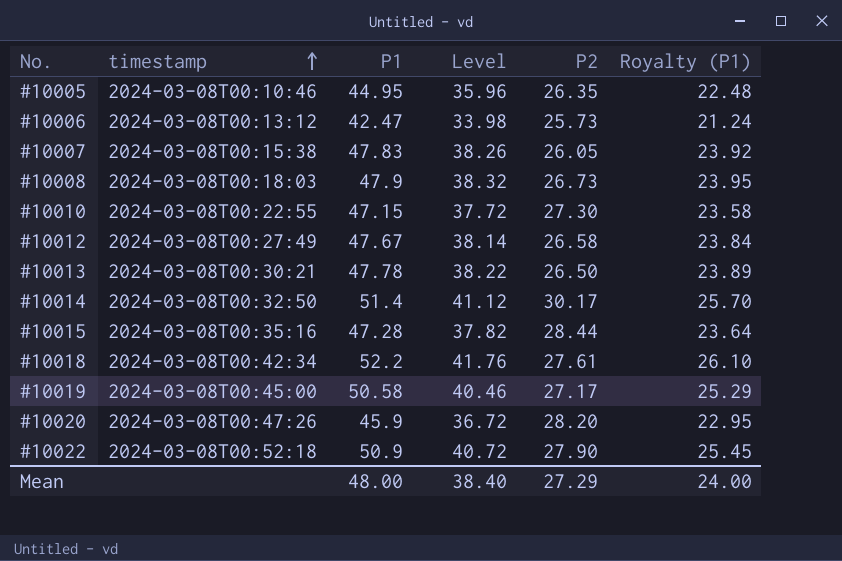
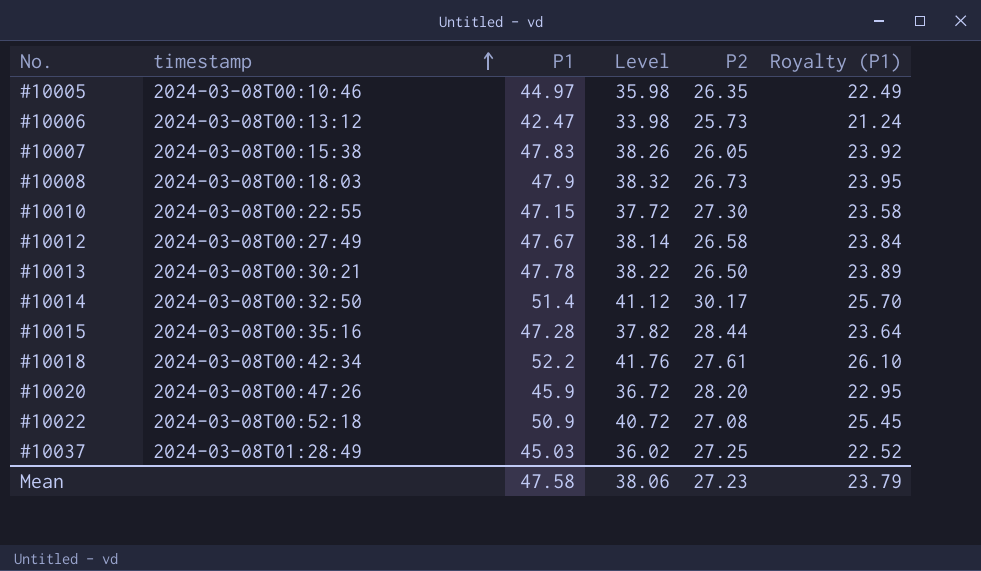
row #10019: 2024-03-08T00:45:00 | 50.58 | 40.46 | 27.17 | 25.29 -> none
#10005 | P1: 44.95 -> 44.97
#10005 | Level: 35.96 -> 35.98
#10005 | Royalty (P1): 22.48 -> 22.49
#10022 | P2: 27.90 -> 27.08
row #10037: none -> 2024-03-08T01:28:49 | 45.03 | 36.02 | 27.25 | 22.52
Mean | P1: 48.00 -> 47.58
Mean | Level: 38.40 -> 38.06
Mean | P2: 27.29 -> 27.23
Mean | Royalty (P1): 24.00 -> 23.79

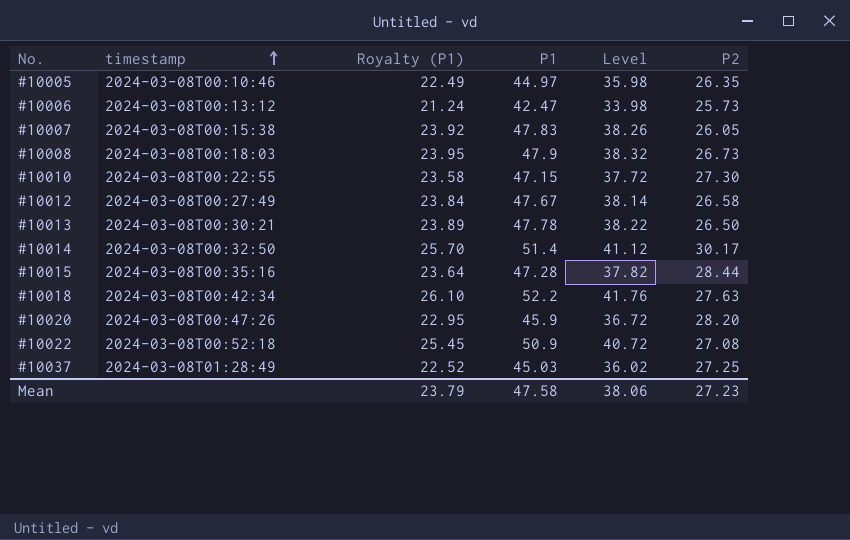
column Royalty (P1) | position: 6 -> 3
#10018 | P2: 27.61 -> 27.63

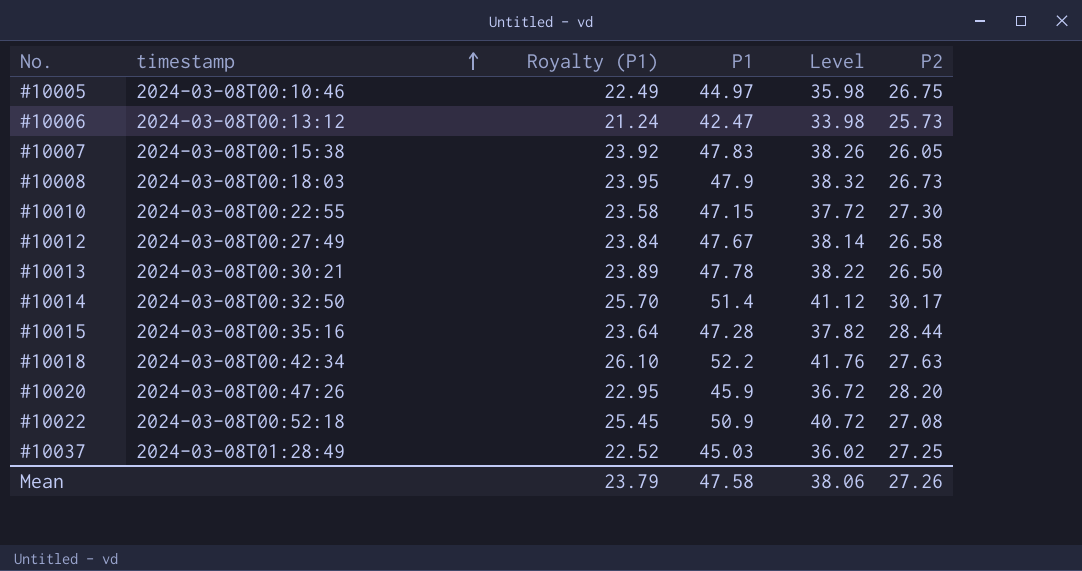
#10005 | P2: 26.35 -> 26.75
Mean | P2: 27.23 -> 27.26

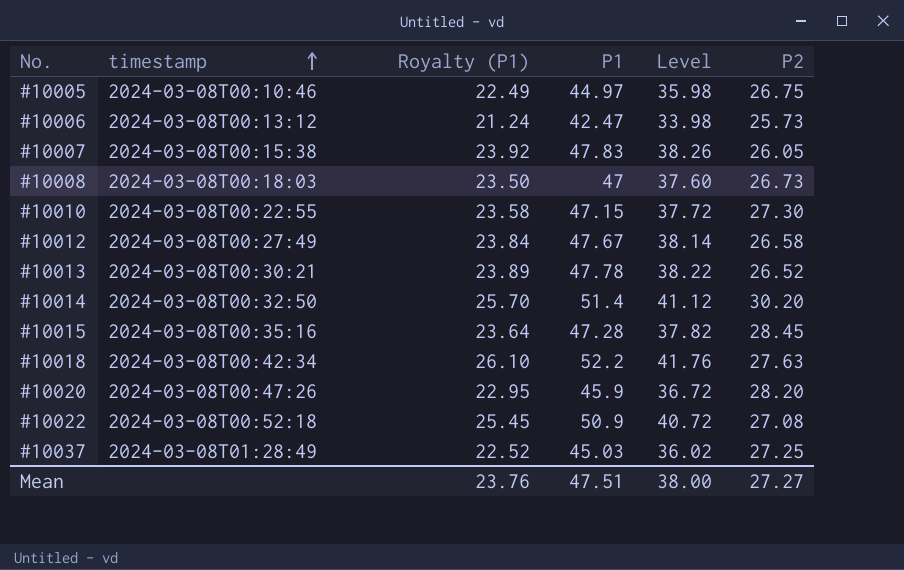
#10008 | Royalty (P1): 23.95 -> 23.50
#10008 | P1: 47.9 -> 47
#10008 | Level: 38.32 -> 37.60
#10013 | P2: 26.50 -> 26.52
#10014 | P2: 30.17 -> 30.20
#10015 | P2: 28.44 -> 28.45
Mean | Royalty (P1): 23.79 -> 23.76
Mean | P1: 47.58 -> 47.51
Mean | Level: 38.06 -> 38.00
Mean | P2: 27.26 -> 27.27

